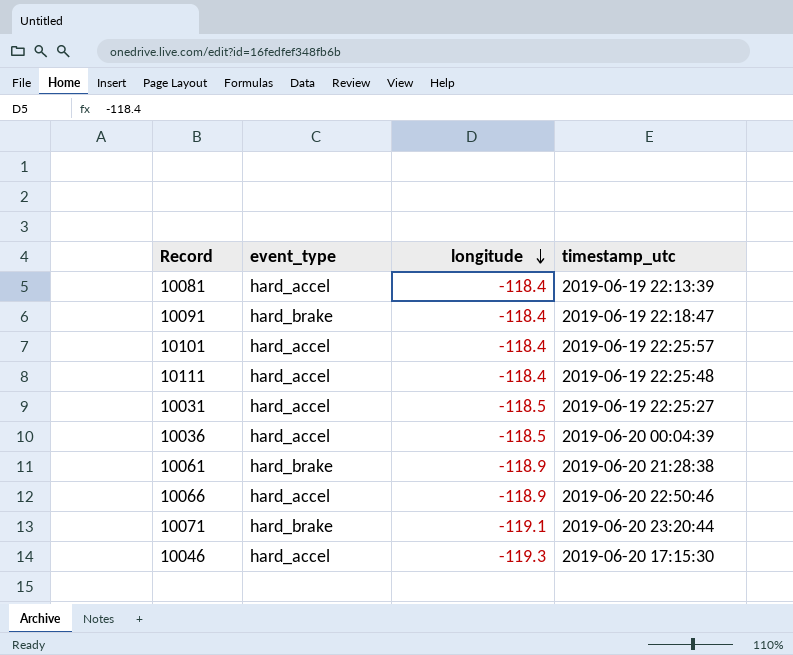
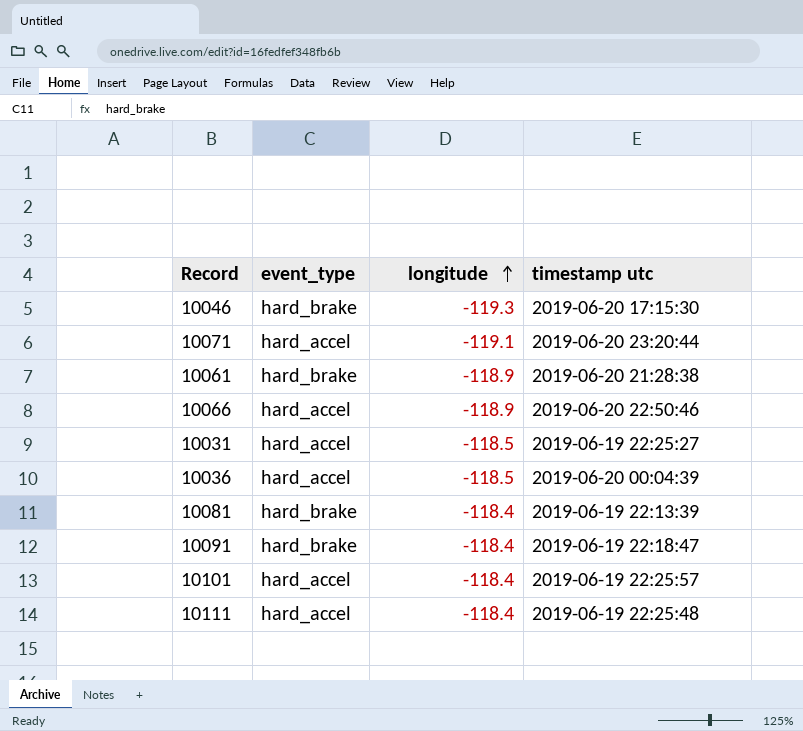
row order: longitude descending -> longitude ascending
column name: timestamp_utc -> timestamp utc
10046 | event_type: hard_accel -> hard_brake
10071 | event_type: hard_brake -> hard_accel
10081 | event_type: hard_accel -> hard_brake

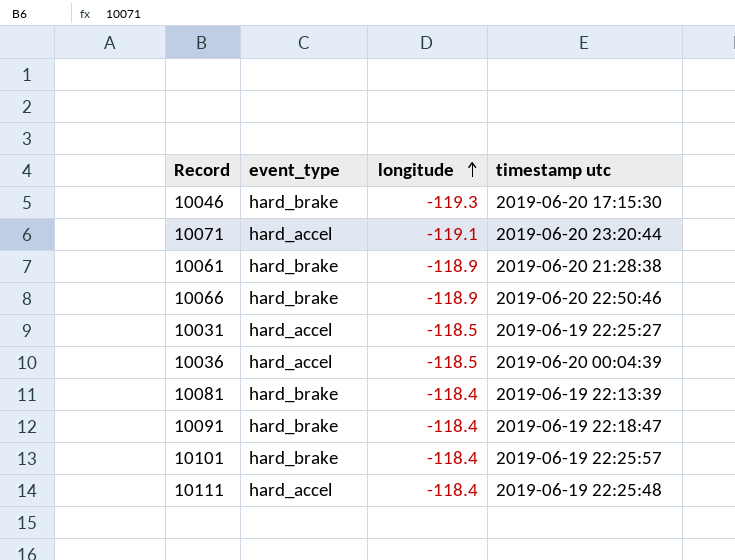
10066 | event_type: hard_accel -> hard_brake
10101 | event_type: hard_accel -> hard_brake

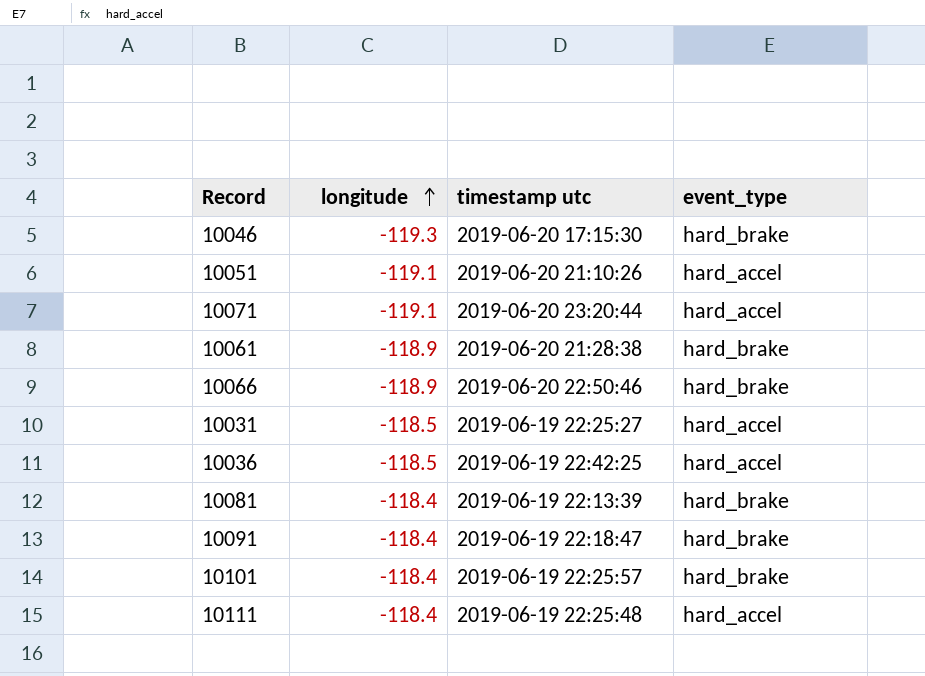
column event_type | position: 2 -> 4
row 10051: none -> -119.1 | 2019-06-20 21:10:26 | hard_accel
10036 | timestamp utc: 2019-06-20 00:04:39 -> 2019-06-19 22:42:25

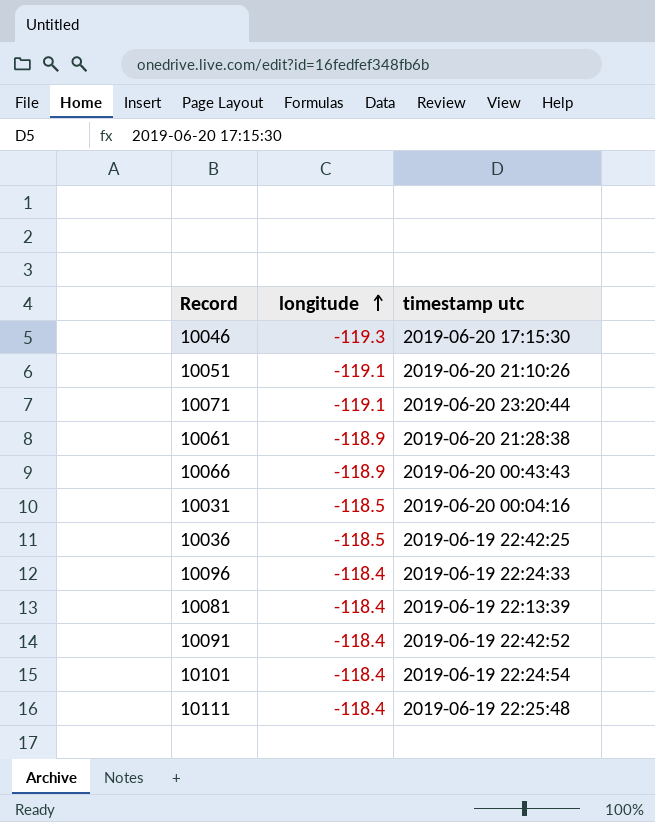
column event_type | position: 4 -> none
10066 | timestamp utc: 2019-06-20 22:50:46 -> 2019-06-20 00:43:43
10031 | timestamp utc: 2019-06-19 22:25:27 -> 2019-06-20 00:04:16
row 10096: none -> -118.4 | 2019-06-19 22:24:33
10091 | timestamp utc: 2019-06-19 22:18:47 -> 2019-06-19 22:42:52
10101 | timestamp utc: 2019-06-19 22:25:57 -> 2019-06-19 22:24:54

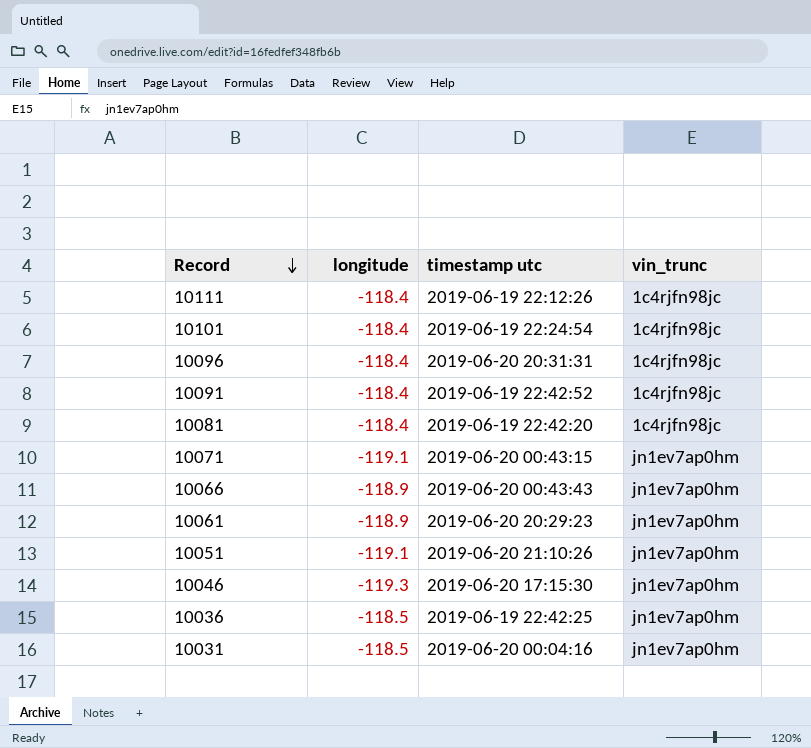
row order: longitude ascending -> Record descending
column vin_trunc | position: none -> 4
10111 | timestamp utc: 2019-06-19 22:25:48 -> 2019-06-19 22:12:26
10096 | timestamp utc: 2019-06-19 22:24:33 -> 2019-06-20 20:31:31
10081 | timestamp utc: 2019-06-19 22:13:39 -> 2019-06-19 22:42:20
10071 | timestamp utc: 2019-06-20 23:20:44 -> 2019-06-20 00:43:15
10061 | timestamp utc: 2019-06-20 21:28:38 -> 2019-06-20 20:29:23

